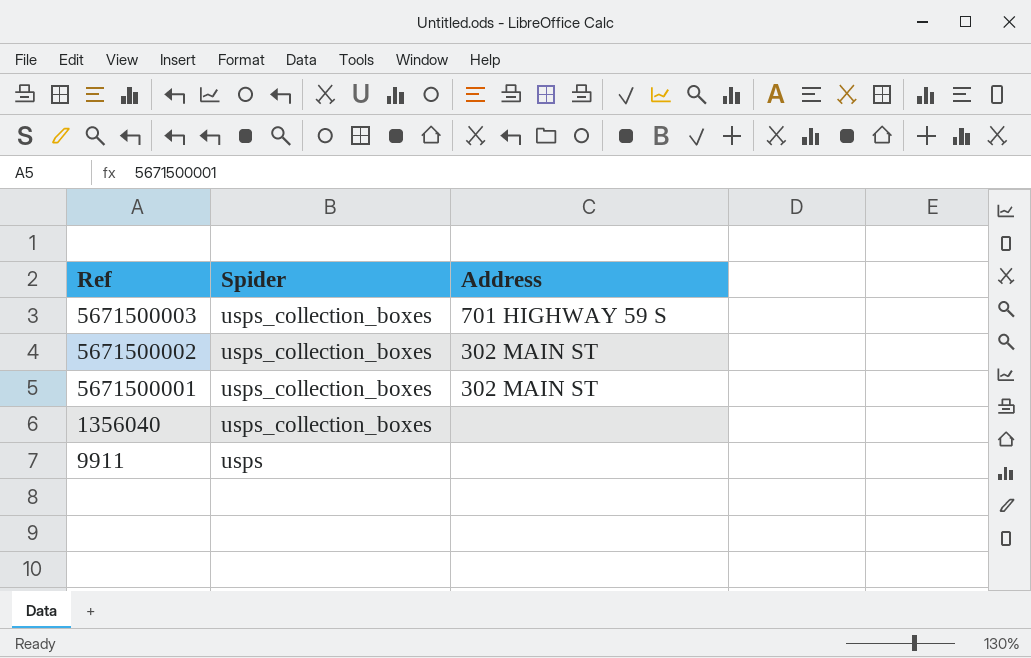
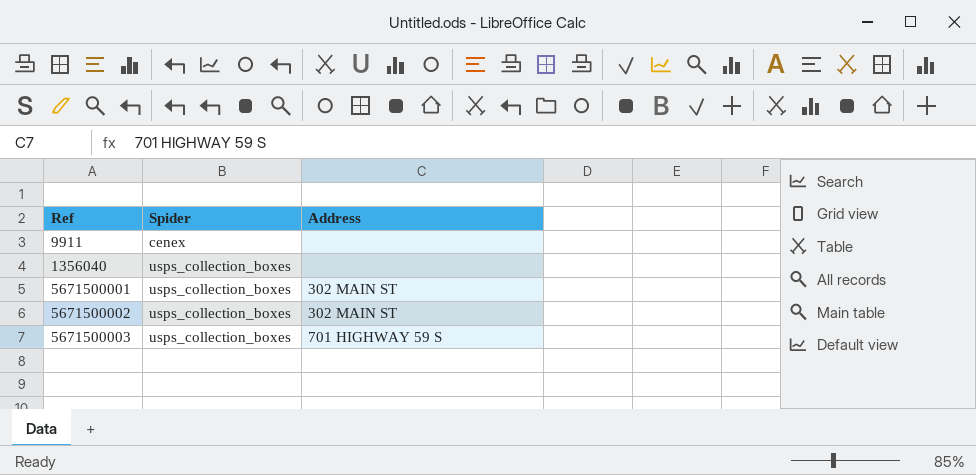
row order: Ref descending -> Ref ascending
9911 | Spider: usps -> cenex

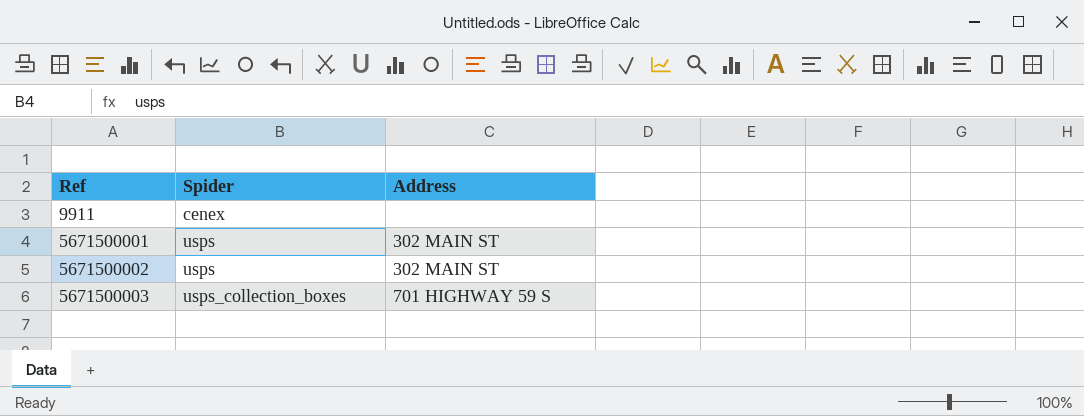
row 1356040: usps_collection_boxes | none -> none
5671500001 | Spider: usps_collection_boxes -> usps
5671500002 | Spider: usps_collection_boxes -> usps

